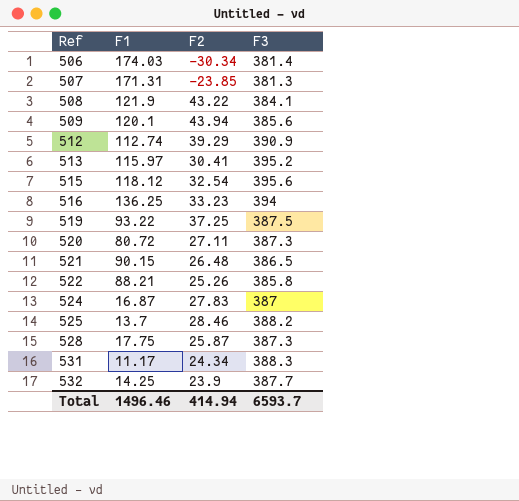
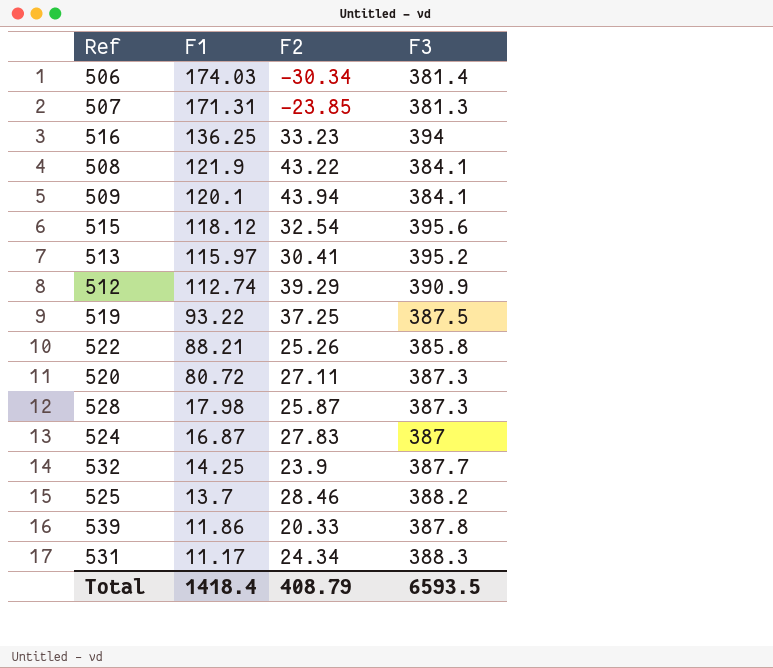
row order: Ref ascending -> F1 descending
row 521: 90.15 | 26.48 | 386.5 -> none
509 | F3: 385.6 -> 384.1
528 | F1: 17.75 -> 17.98
row 539: none -> 11.86 | 20.33 | 387.8
Total | F1: 1496.46 -> 1418.4
Total | F2: 414.94 -> 408.79
Total | F3: 6593.7 -> 6593.5

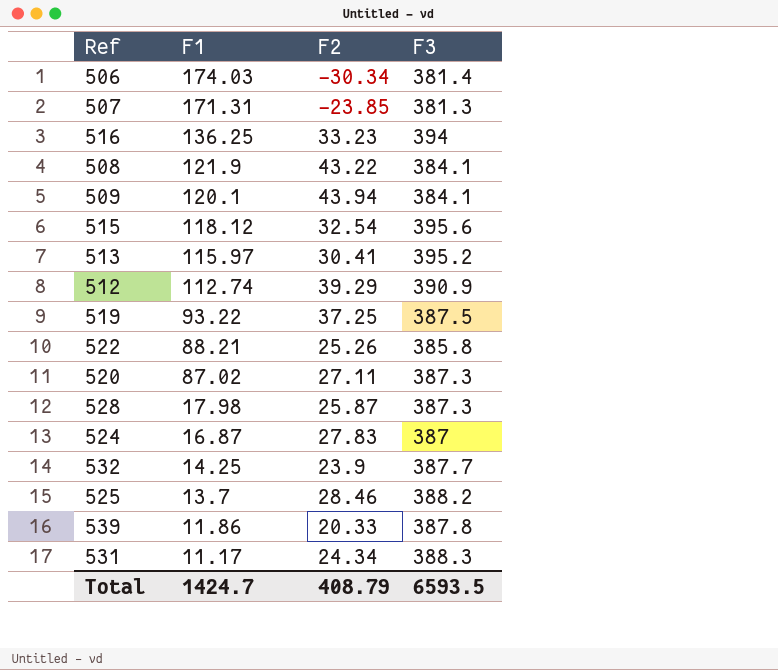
520 | F1: 80.72 -> 87.02
Total | F1: 1418.4 -> 1424.7

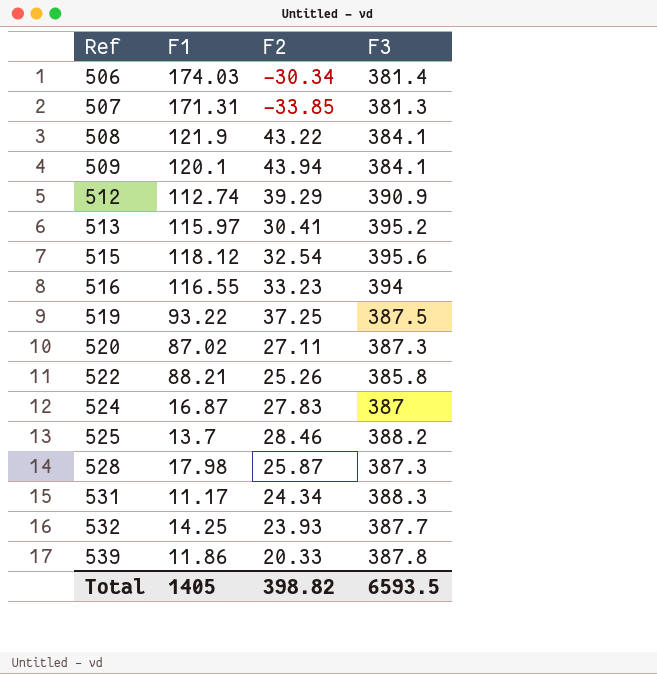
row order: F1 descending -> Ref ascending
507 | F2: -23.85 -> -33.85
516 | F1: 136.25 -> 116.55
532 | F2: 23.9 -> 23.93
Total | F1: 1424.7 -> 1405
Total | F2: 408.79 -> 398.82

